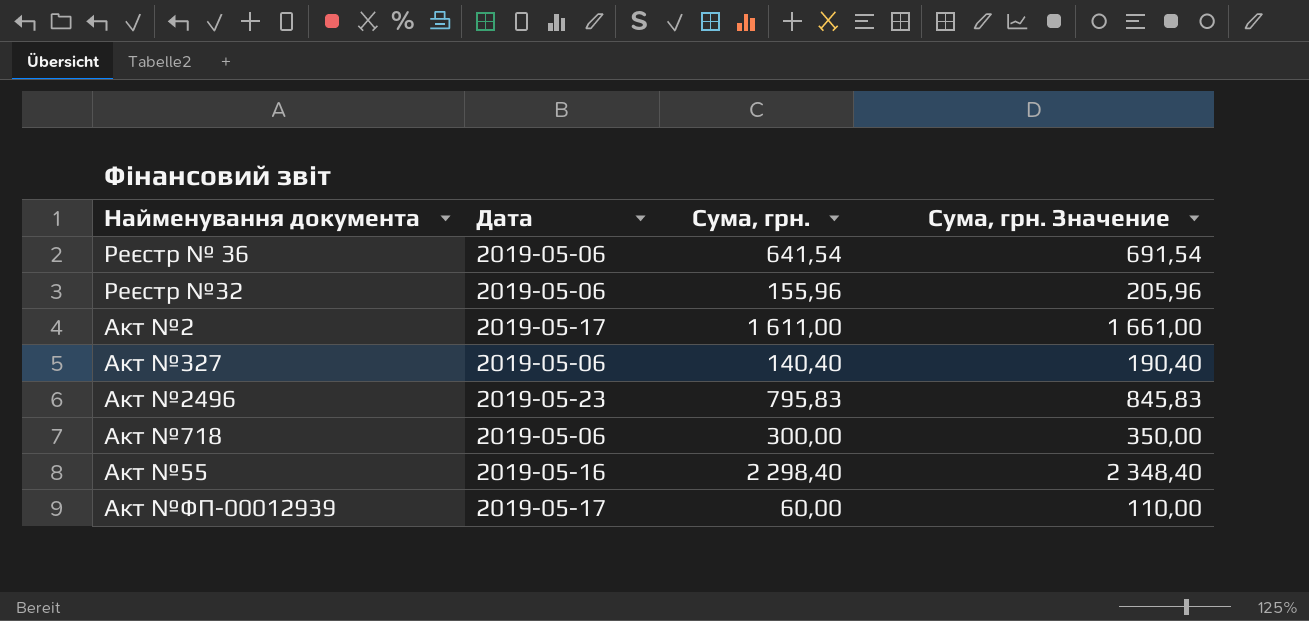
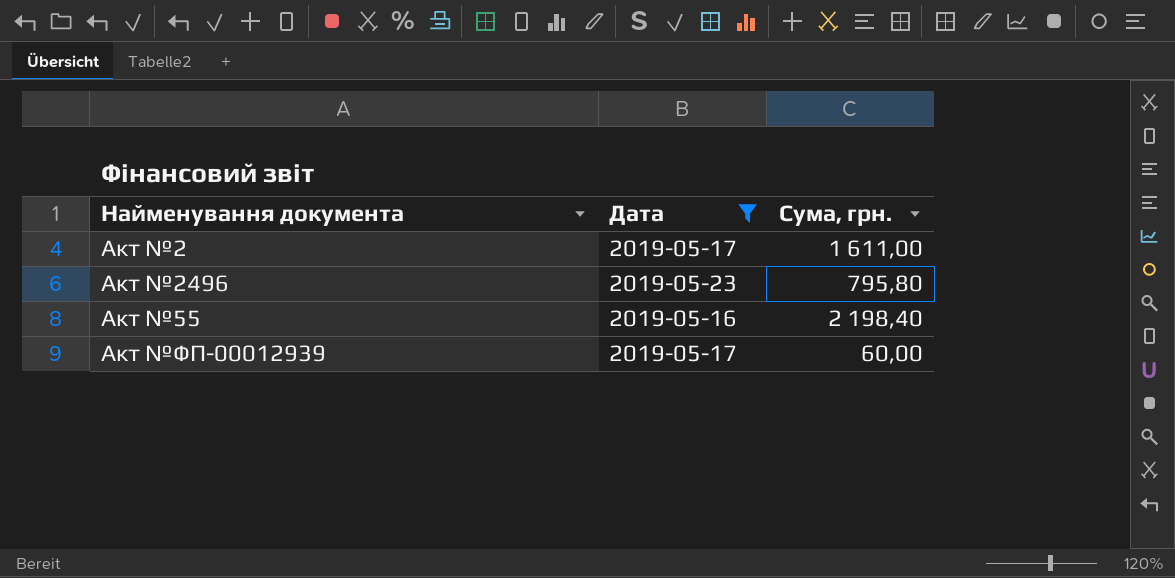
filter: none -> Дата != 2019-05-06
column Сума, грн. Значение | formula: [Сума, грн.] + 50 -> none
Акт №2496 | Сума, грн.: 795,83 -> 795,80
Акт №55 | Сума, грн.: 2 298,40 -> 2 198,40

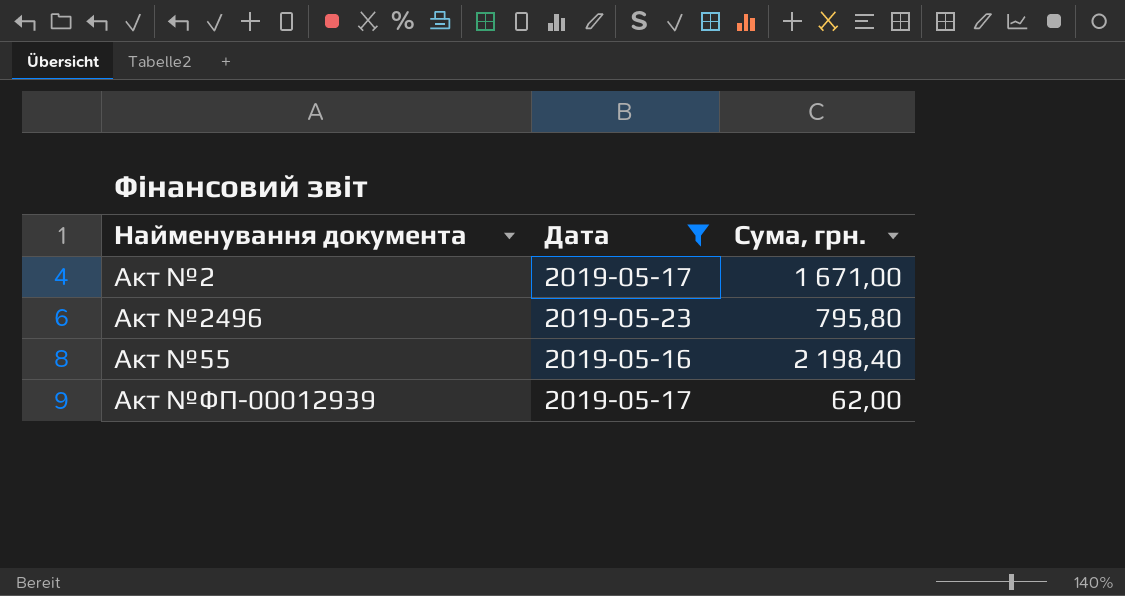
Акт №2 | Сума, грн.: 1 611,00 -> 1 671,00
Акт №ФП-00012939 | Сума, грн.: 60,00 -> 62,00

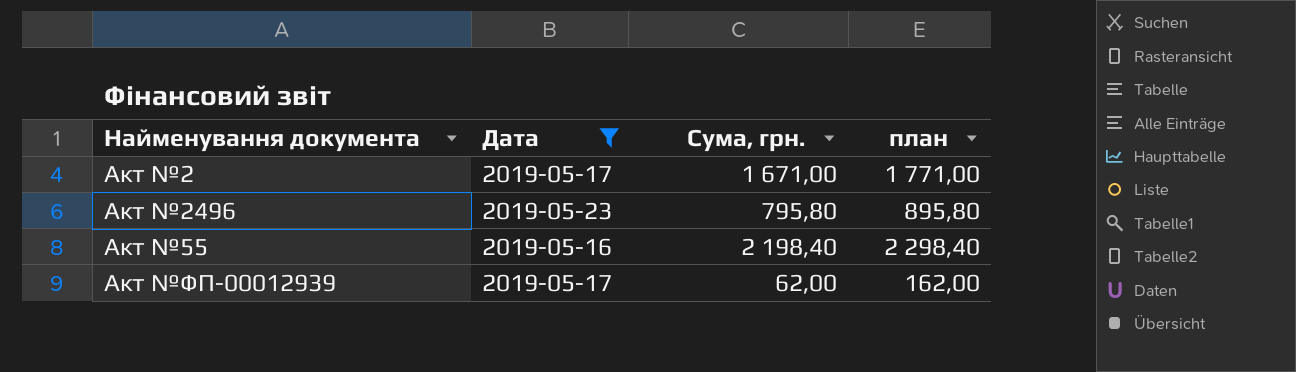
column план | formula: none -> [Сума, грн.] + 100

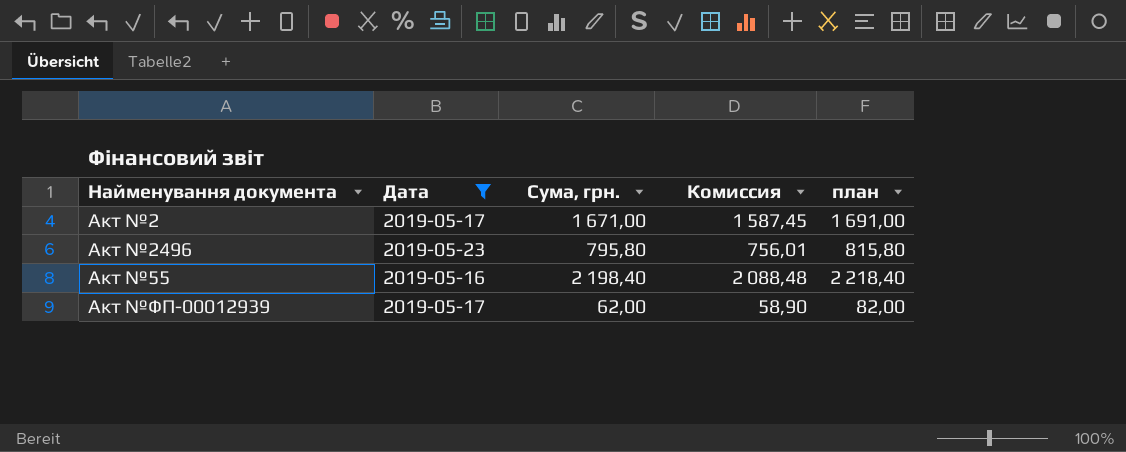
column Комиссия | formula: none -> [Сума, грн.] * 0,95
column план | formula: [Сума, грн.] + 100 -> [Сума, грн.] + 20

